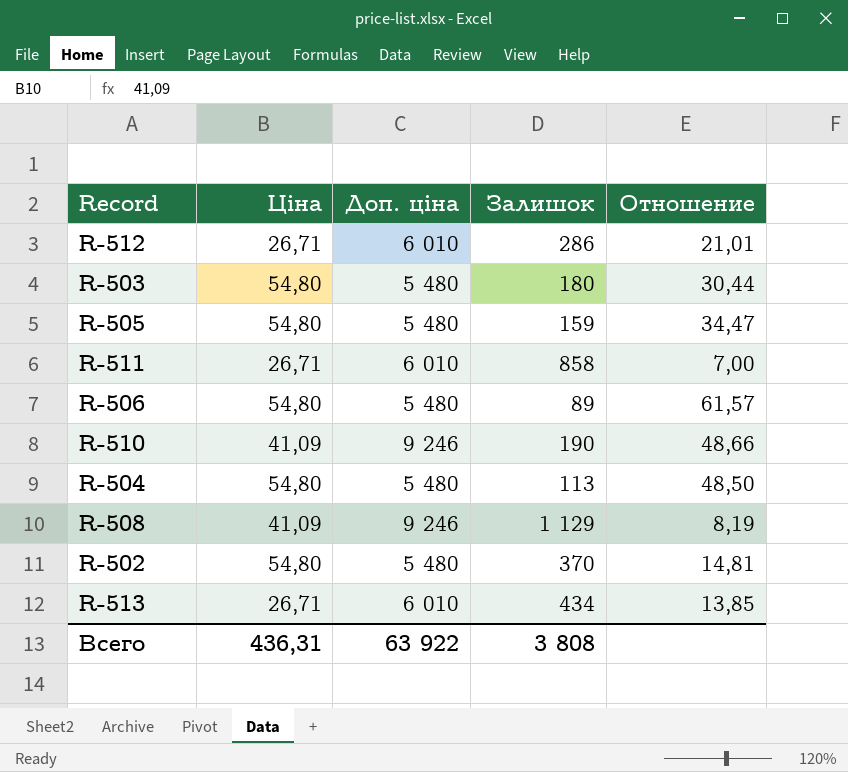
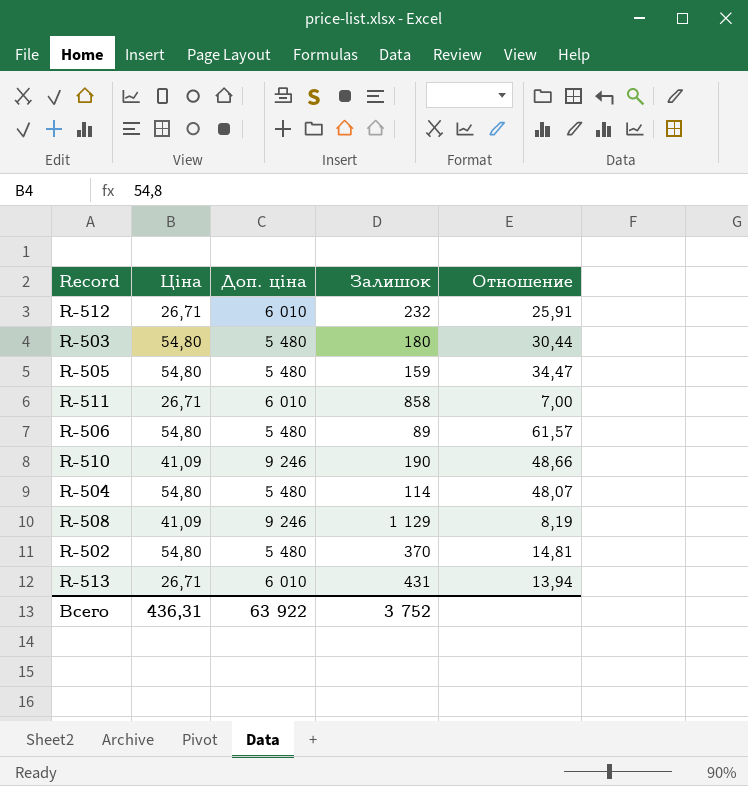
R-512 | Залишок: 286 -> 232
R-512 | Отношение: 21,01 -> 25,91
R-504 | Залишок: 113 -> 114
R-504 | Отношение: 48,50 -> 48,07
R-513 | Залишок: 434 -> 431
R-513 | Отношение: 13,85 -> 13,94
Всего | Залишок: 3 808 -> 3 752

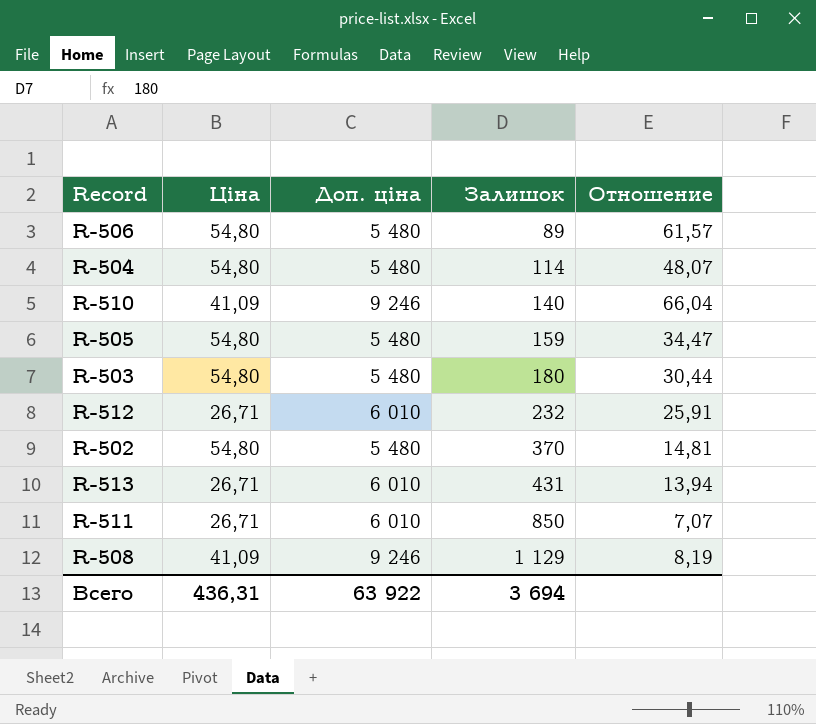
row order: none -> Залишок ascending
R-510 | Залишок: 190 -> 140
R-510 | Отношение: 48,66 -> 66,04
R-511 | Залишок: 858 -> 850
R-511 | Отношение: 7,00 -> 7,07
Всего | Залишок: 3 752 -> 3 694

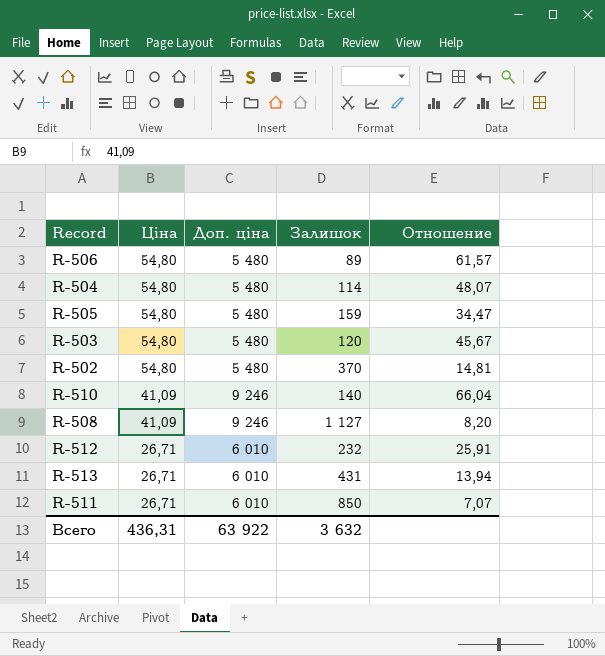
row order: Залишок ascending -> Ціна descending
R-503 | Залишок: 180 -> 120
R-503 | Отношение: 30,44 -> 45,67
R-508 | Залишок: 1 129 -> 1 127
R-508 | Отношение: 8,19 -> 8,20
Всего | Залишок: 3 694 -> 3 632

